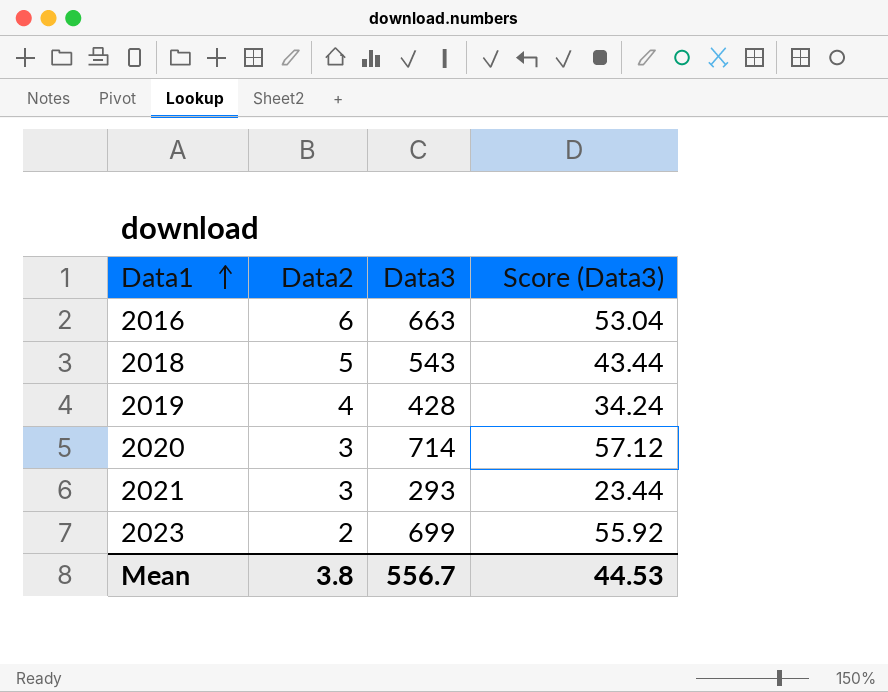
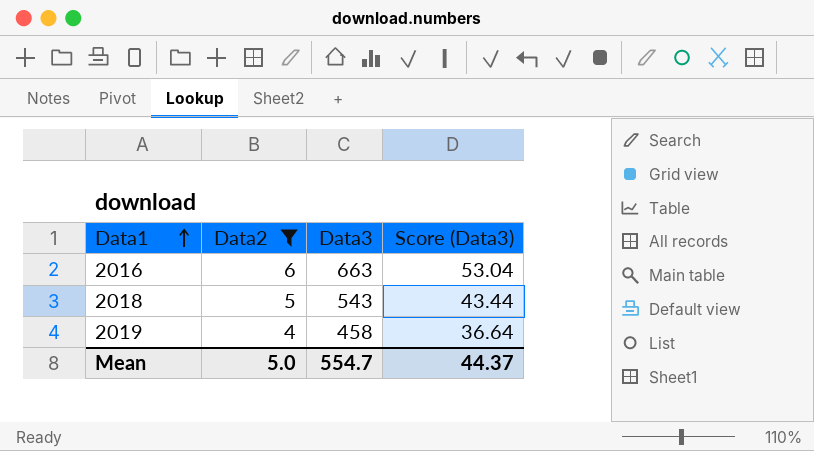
filter: none -> Data2 >= 4
2019 | Data3: 428 -> 458
2019 | Score (Data3): 34.24 -> 36.64
Mean | Data2: 3.8 -> 5.0
Mean | Data3: 556.7 -> 554.7
Mean | Score (Data3): 44.53 -> 44.37

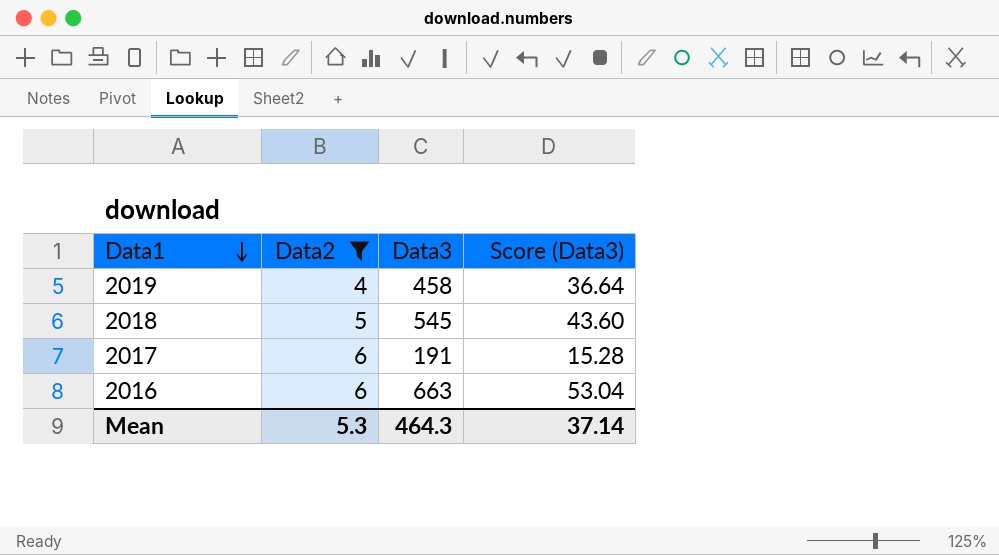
row order: Data1 ascending -> Data1 descending
2018 | Data3: 543 -> 545
2018 | Score (Data3): 43.44 -> 43.60
row 2017: none -> 6 | 191 | 15.28
Mean | Data2: 5.0 -> 5.3
Mean | Data3: 554.7 -> 464.3
Mean | Score (Data3): 44.37 -> 37.14

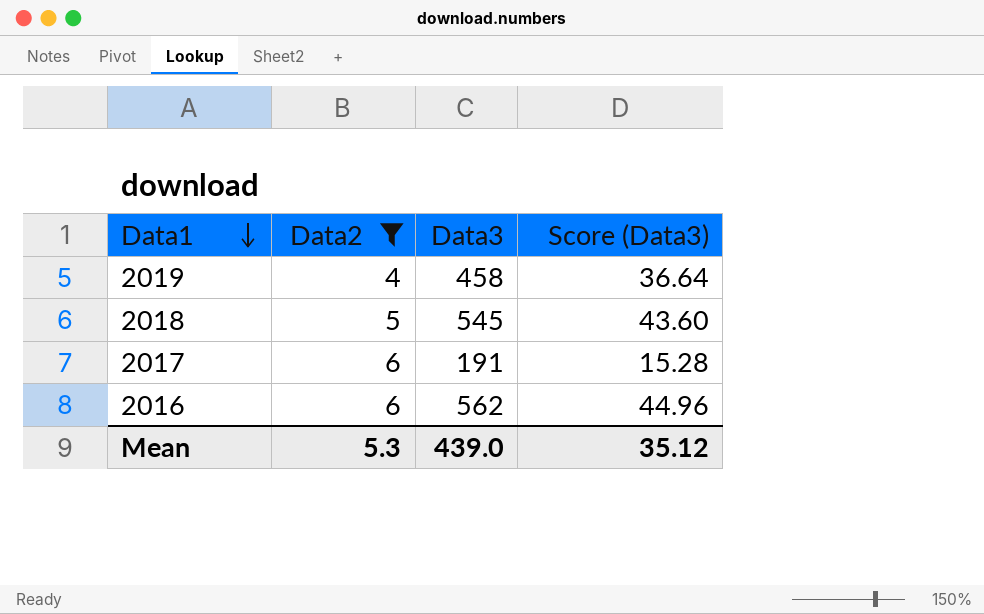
2016 | Data3: 663 -> 562
2016 | Score (Data3): 53.04 -> 44.96
Mean | Data3: 464.3 -> 439.0
Mean | Score (Data3): 37.14 -> 35.12

